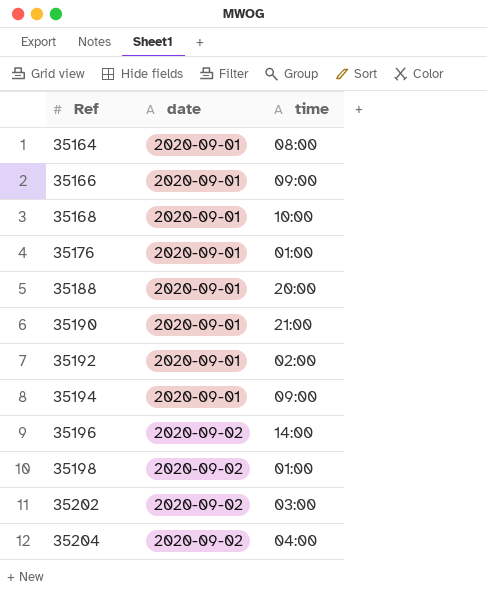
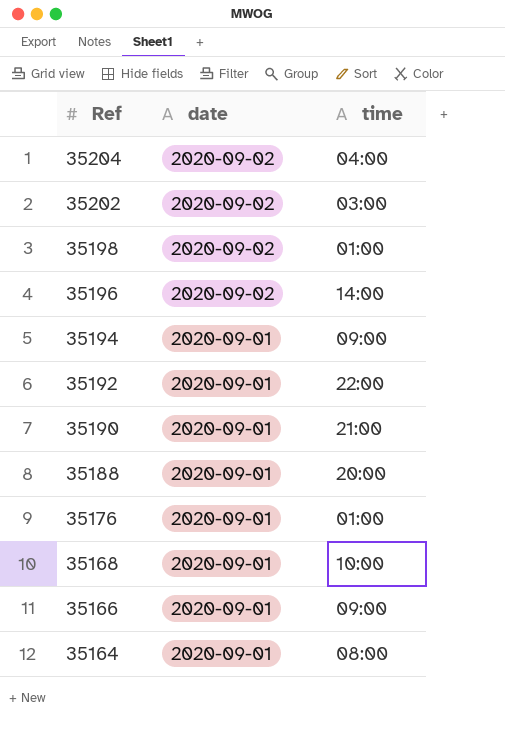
row order: Ref ascending -> Ref descending
35192 | time: 02:00 -> 22:00

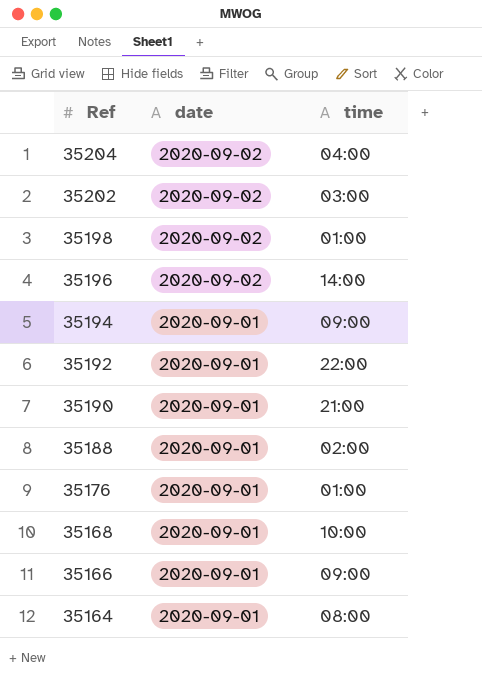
35188 | time: 20:00 -> 02:00

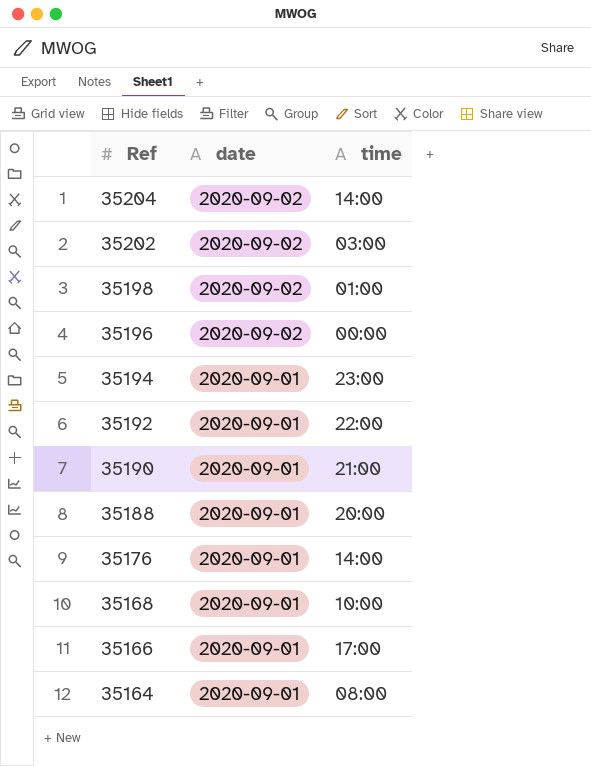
35204 | time: 04:00 -> 14:00
35196 | time: 14:00 -> 00:00
35194 | time: 09:00 -> 23:00
35188 | time: 02:00 -> 20:00
35176 | time: 01:00 -> 14:00
35166 | time: 09:00 -> 17:00

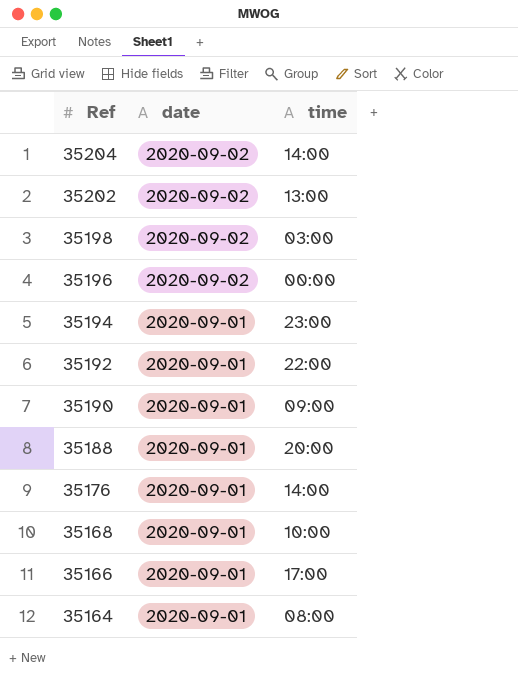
35202 | time: 03:00 -> 13:00
35198 | time: 01:00 -> 03:00
35190 | time: 21:00 -> 09:00

